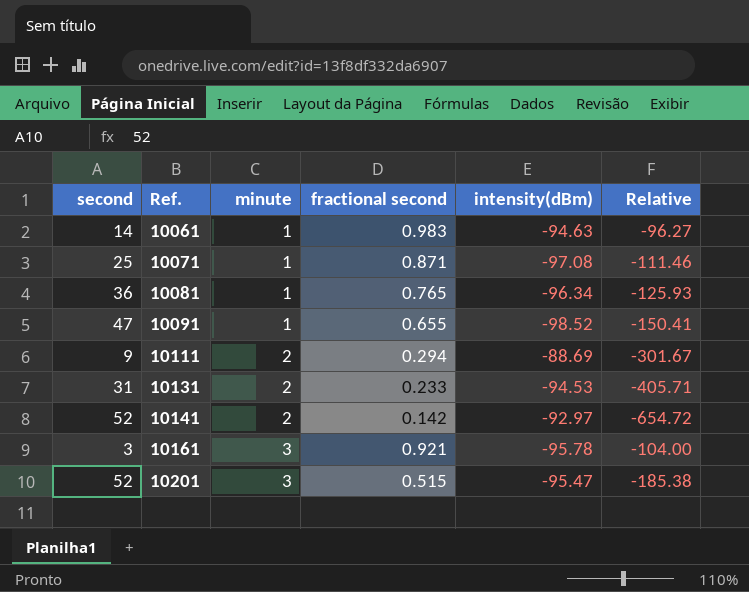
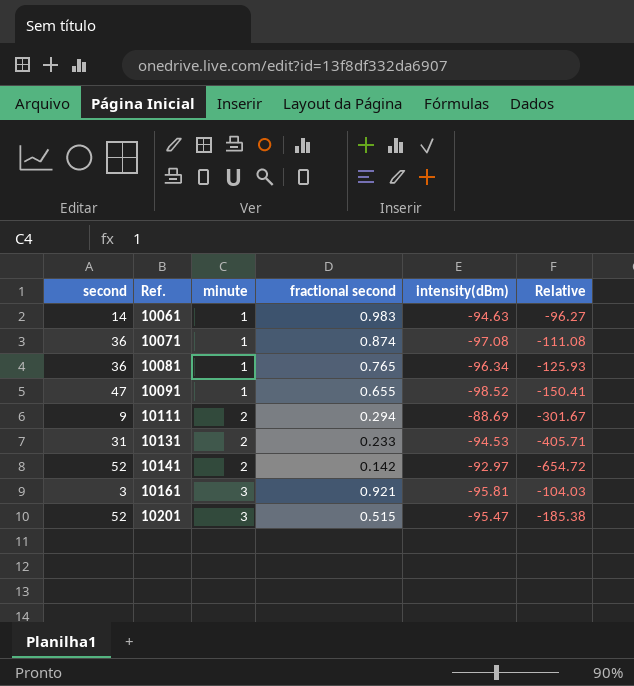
10071 | second: 25 -> 36
10071 | fractional second: 0.871 -> 0.874
10071 | Relative: -111.46 -> -111.08
10161 | intensity(dBm): -95.78 -> -95.81
10161 | Relative: -104.00 -> -104.03

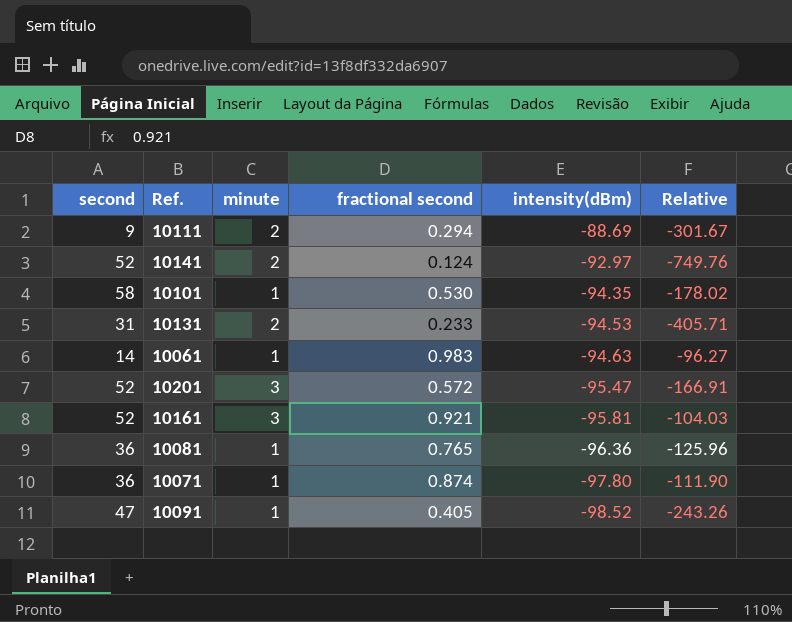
row order: Ref. ascending -> intensity(dBm) descending
10141 | fractional second: 0.142 -> 0.124
10141 | Relative: -654.72 -> -749.76
row 10101: none -> 58 | 1 | 0.530 | -94.35 | -178.02
10201 | fractional second: 0.515 -> 0.572
10201 | Relative: -185.38 -> -166.91
10161 | second: 3 -> 52
10081 | intensity(dBm): -96.34 -> -96.36
10081 | Relative: -125.93 -> -125.96
10071 | intensity(dBm): -97.08 -> -97.80
10071 | Relative: -111.08 -> -111.90
10091 | fractional second: 0.655 -> 0.405
10091 | Relative: -150.41 -> -243.26

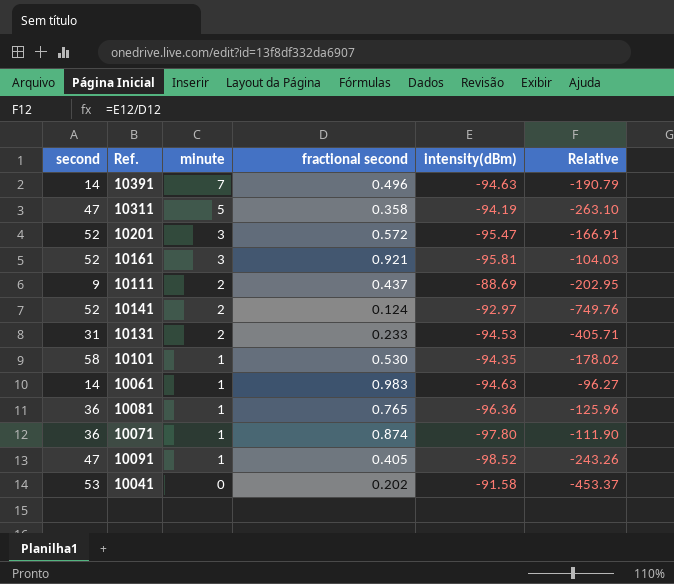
row order: intensity(dBm) descending -> minute descending
row 10391: none -> 14 | 7 | 0.496 | -94.63 | -190.79
row 10311: none -> 47 | 5 | 0.358 | -94.19 | -263.10
10111 | fractional second: 0.294 -> 0.437
10111 | Relative: -301.67 -> -202.95
row 10041: none -> 53 | 0 | 0.202 | -91.58 | -453.37

